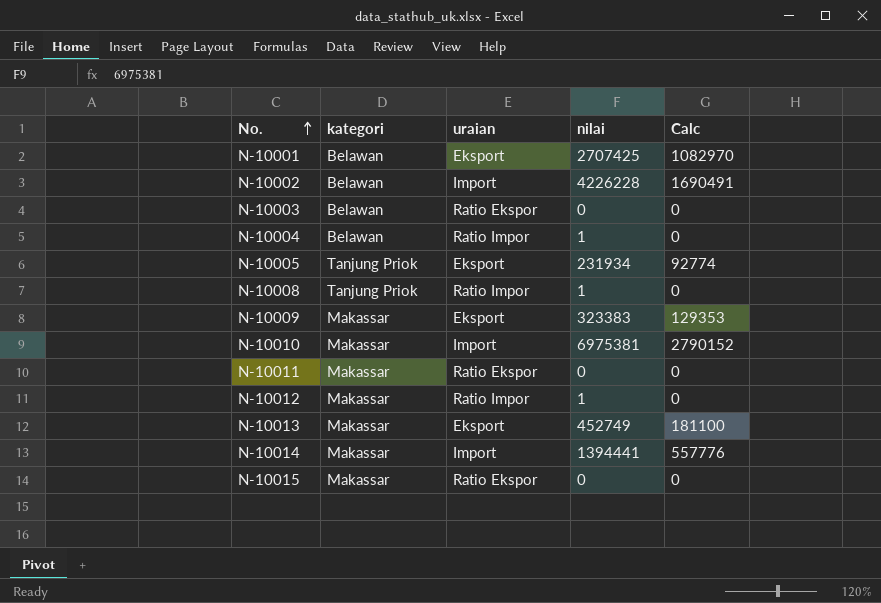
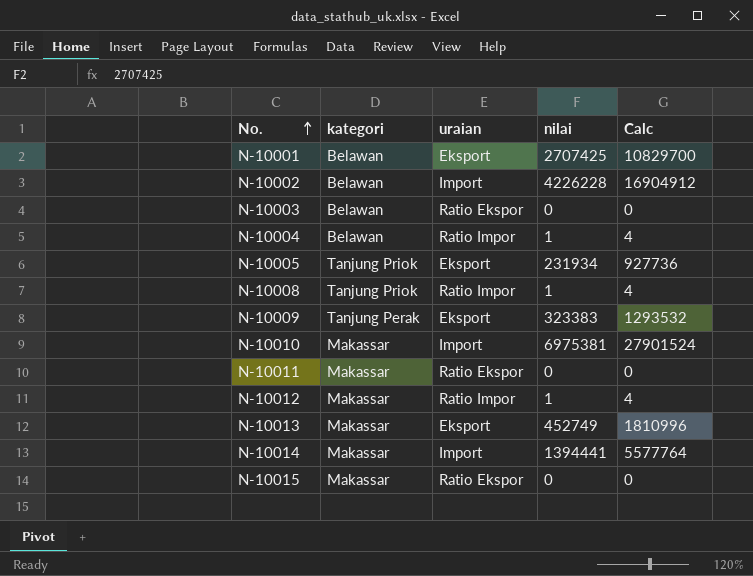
column Calc | formula: [nilai] * 0.4 -> [nilai] * 4
N-10009 | kategori: Makassar -> Tanjung Perak

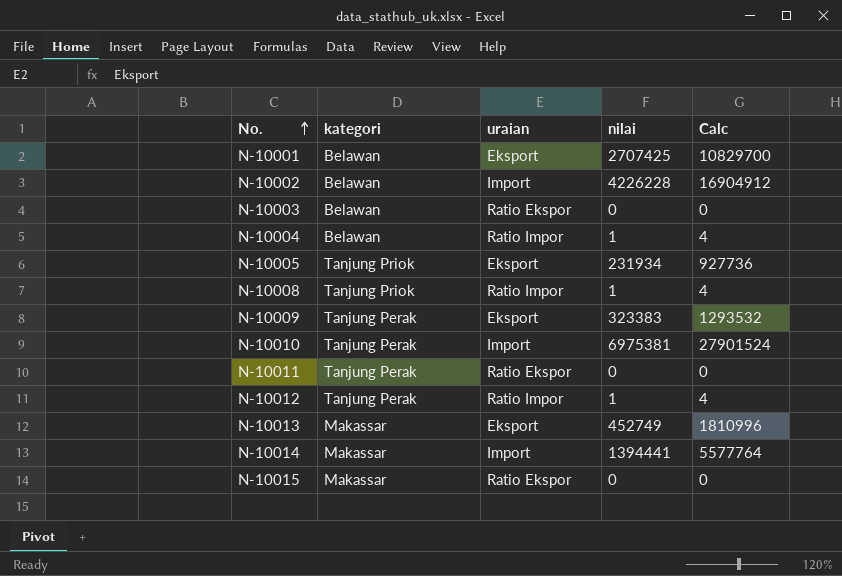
N-10010 | kategori: Makassar -> Tanjung Perak
N-10011 | kategori: Makassar -> Tanjung Perak
N-10012 | kategori: Makassar -> Tanjung Perak

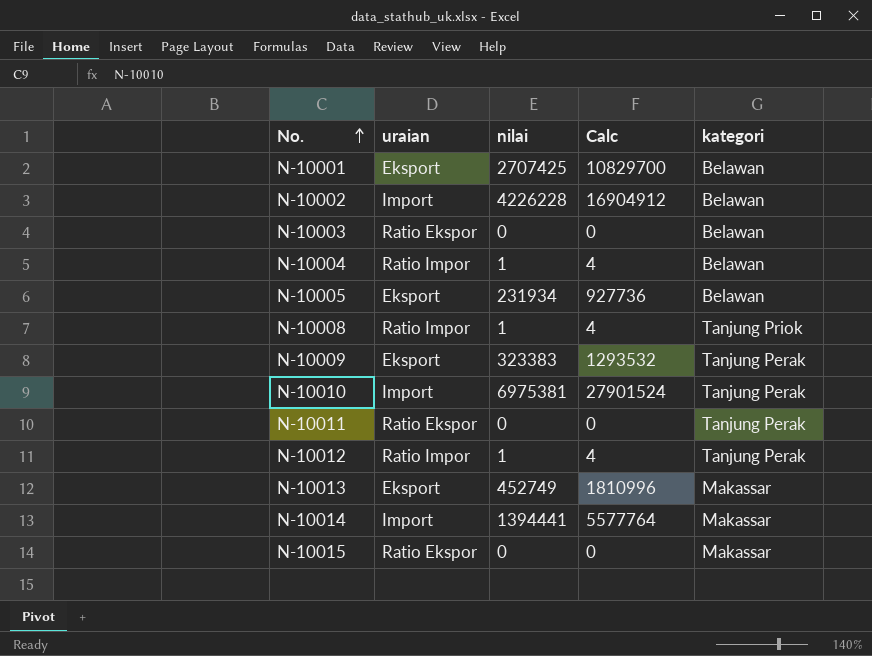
column kategori | position: 2 -> 5
N-10005 | kategori: Tanjung Priok -> Belawan

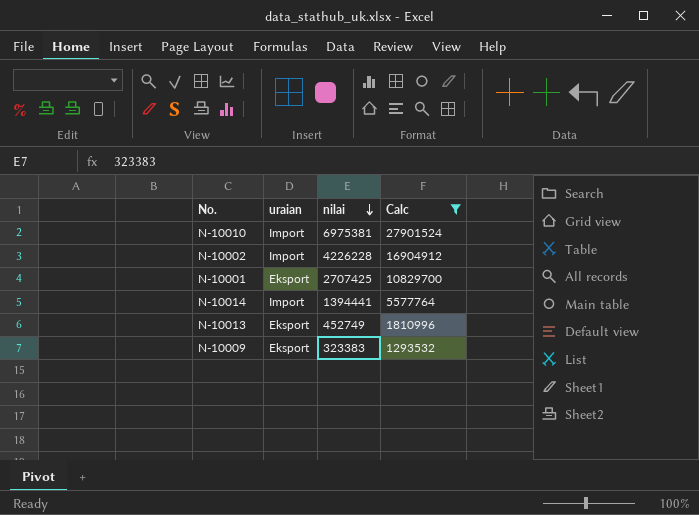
filter: none -> Calc >= 1293532
row order: No. ascending -> nilai descending
column kategori | position: 5 -> none

